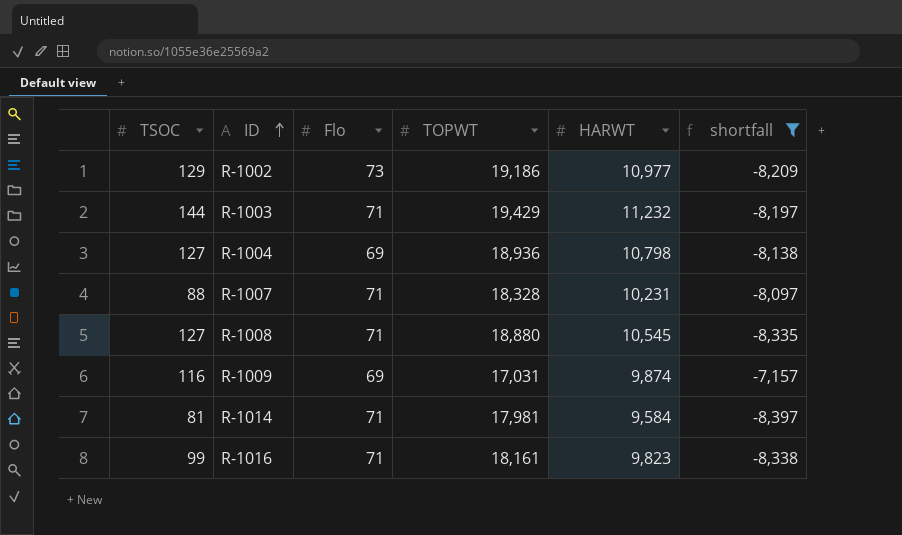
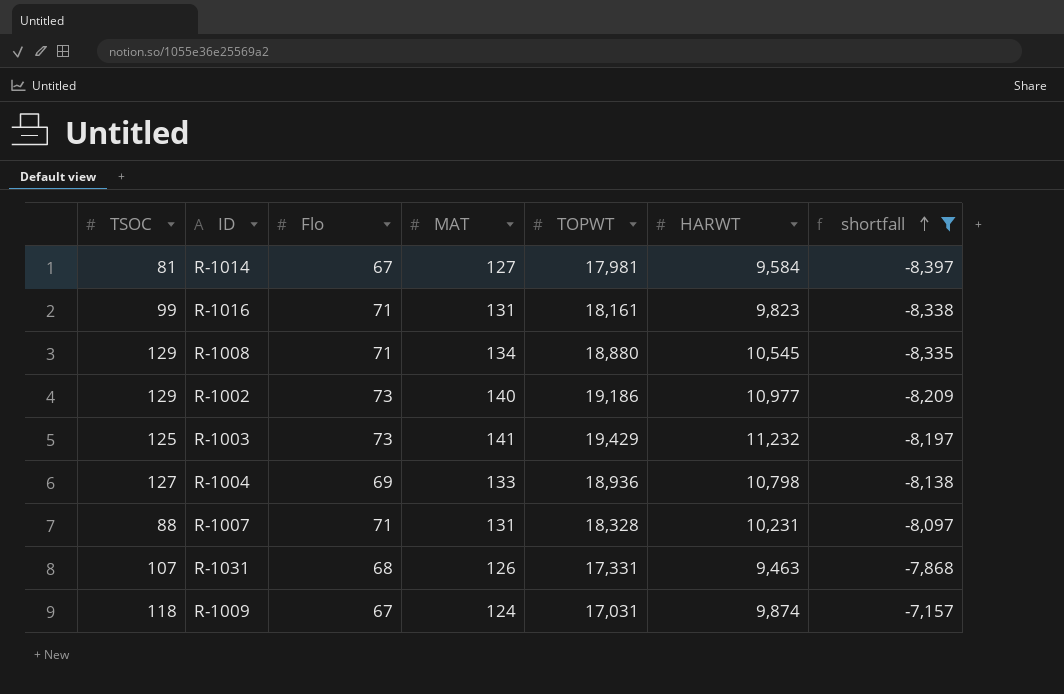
row order: ID ascending -> shortfall ascending
column MAT | position: none -> 4
R-1014 | Flo: 71 -> 67
R-1008 | TSOC: 127 -> 129
R-1003 | TSOC: 144 -> 125
R-1003 | Flo: 71 -> 73
row R-1031: none -> 107 | 68 | 126 | 17,331 | 9,463 | -7,868
R-1009 | TSOC: 116 -> 118
R-1009 | Flo: 69 -> 67

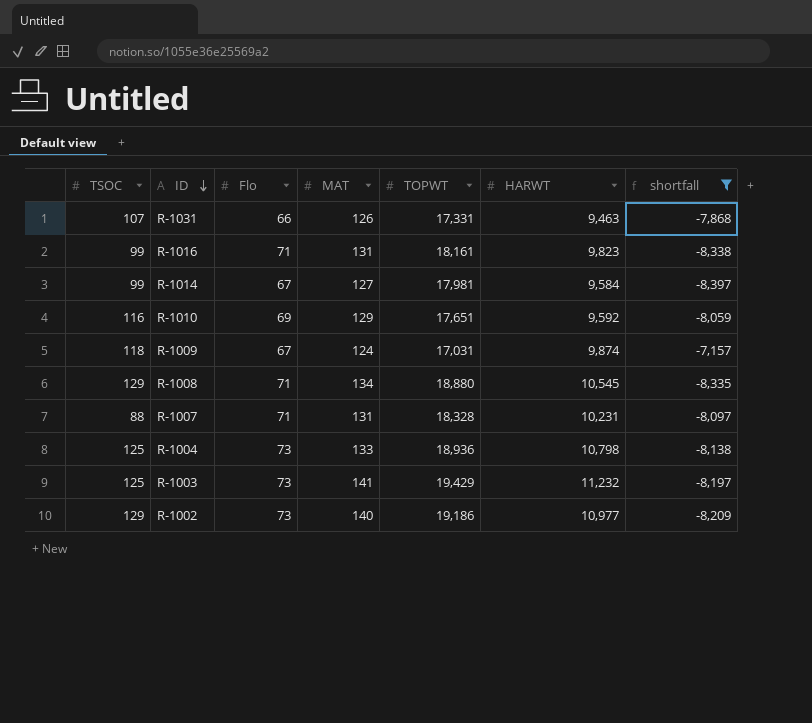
row order: shortfall ascending -> ID descending
R-1031 | Flo: 68 -> 66
R-1014 | TSOC: 81 -> 99
row R-1010: none -> 116 | 69 | 129 | 17,651 | 9,592 | -8,059
R-1004 | TSOC: 127 -> 125
R-1004 | Flo: 69 -> 73

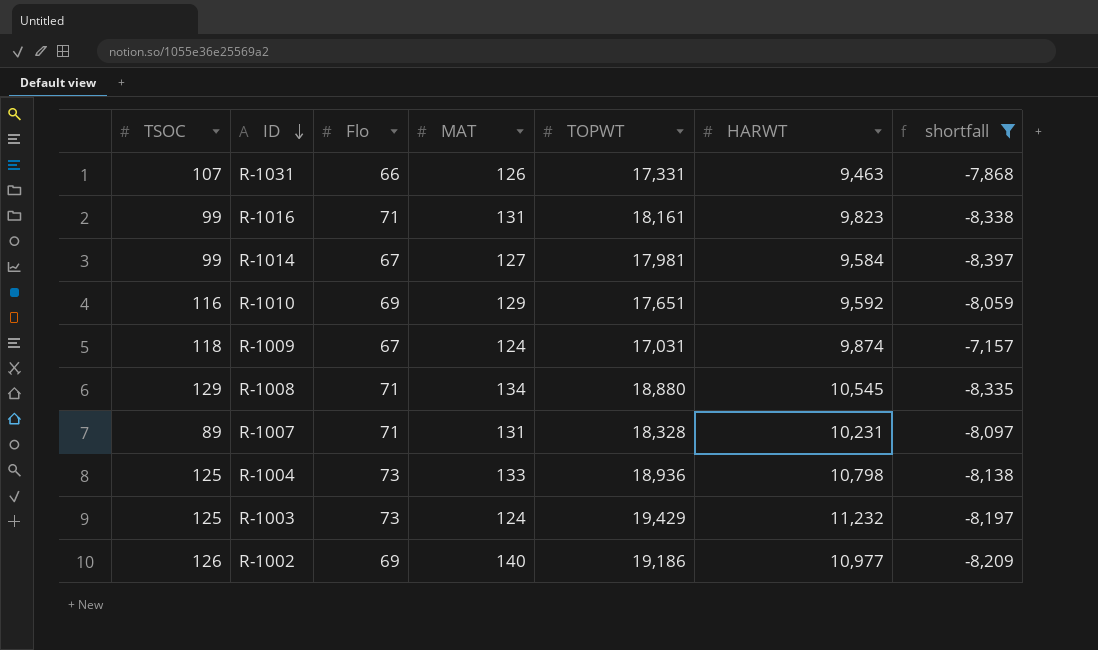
R-1007 | TSOC: 88 -> 89
R-1003 | MAT: 141 -> 124
R-1002 | TSOC: 129 -> 126
R-1002 | Flo: 73 -> 69

